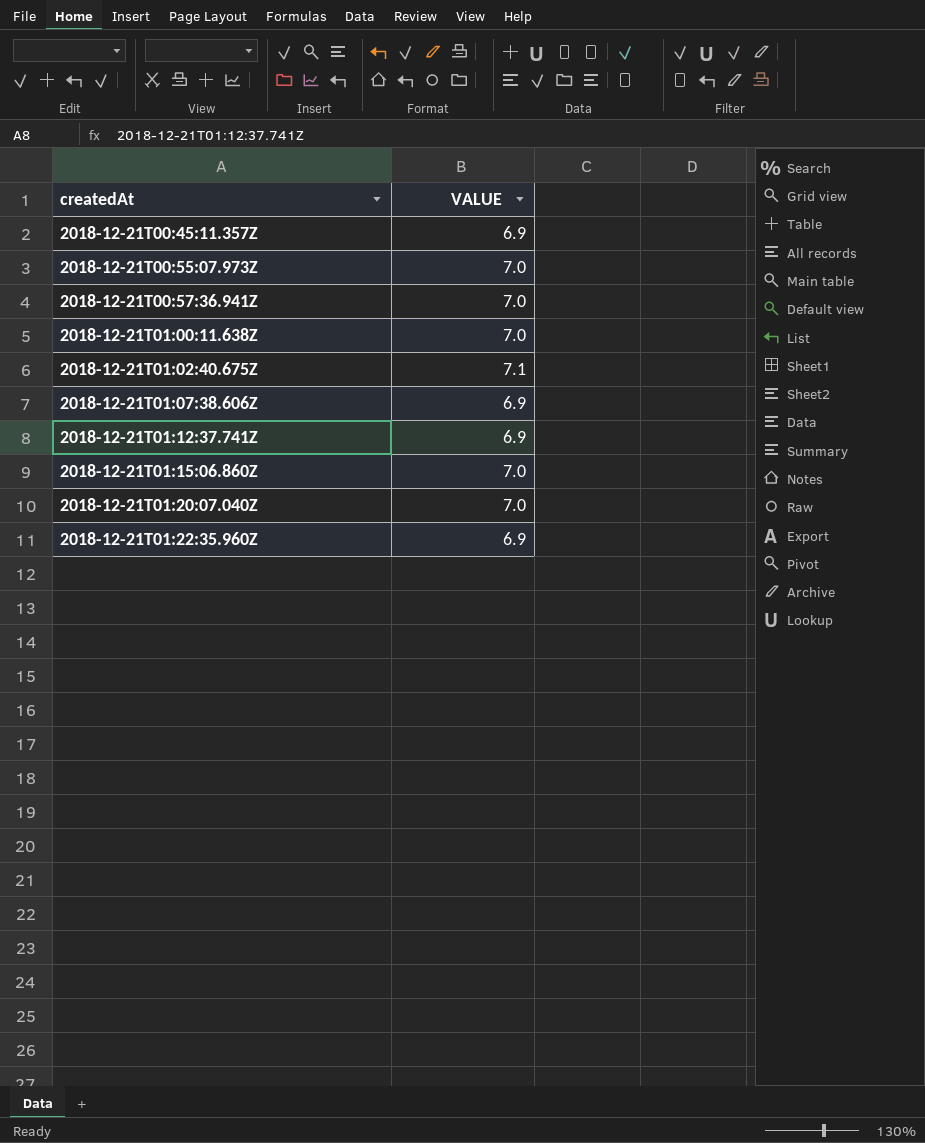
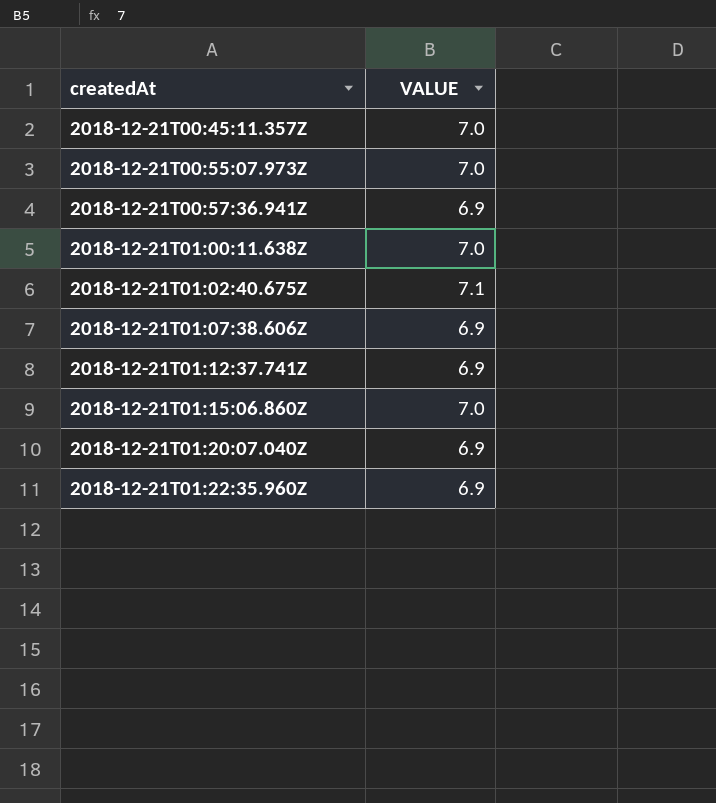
2018-12-21T00:45:11.357Z | VALUE: 6.9 -> 7.0
2018-12-21T00:57:36.941Z | VALUE: 7.0 -> 6.9
2018-12-21T01:20:07.040Z | VALUE: 7.0 -> 6.9

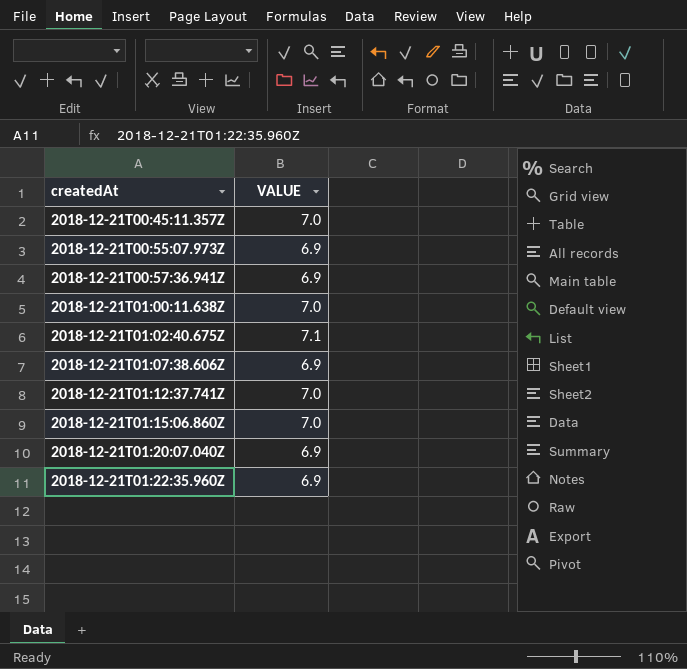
2018-12-21T00:55:07.973Z | VALUE: 7.0 -> 6.9
2018-12-21T01:12:37.741Z | VALUE: 6.9 -> 7.0

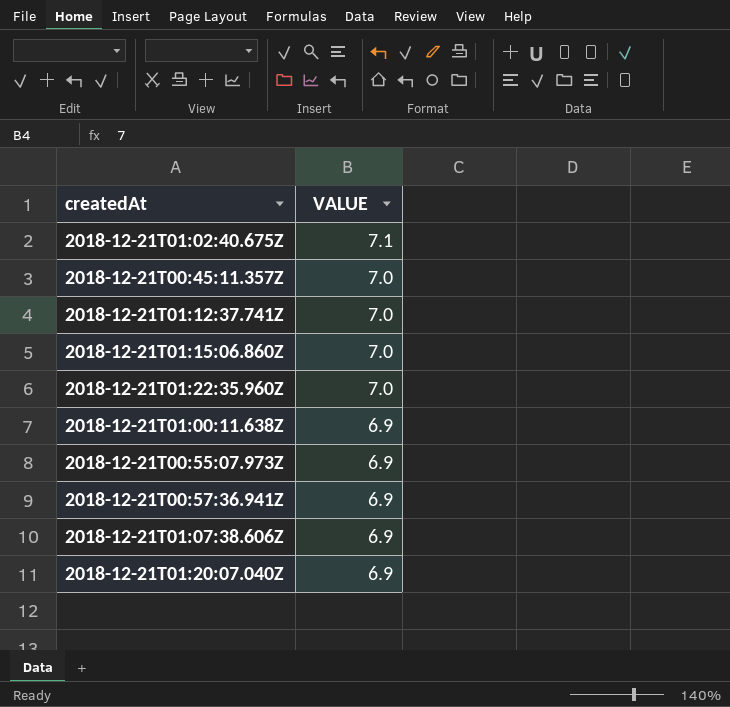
row order: createdAt ascending -> VALUE descending
2018-12-21T01:22:35.960Z | VALUE: 6.9 -> 7.0
2018-12-21T01:00:11.638Z | VALUE: 7.0 -> 6.9

